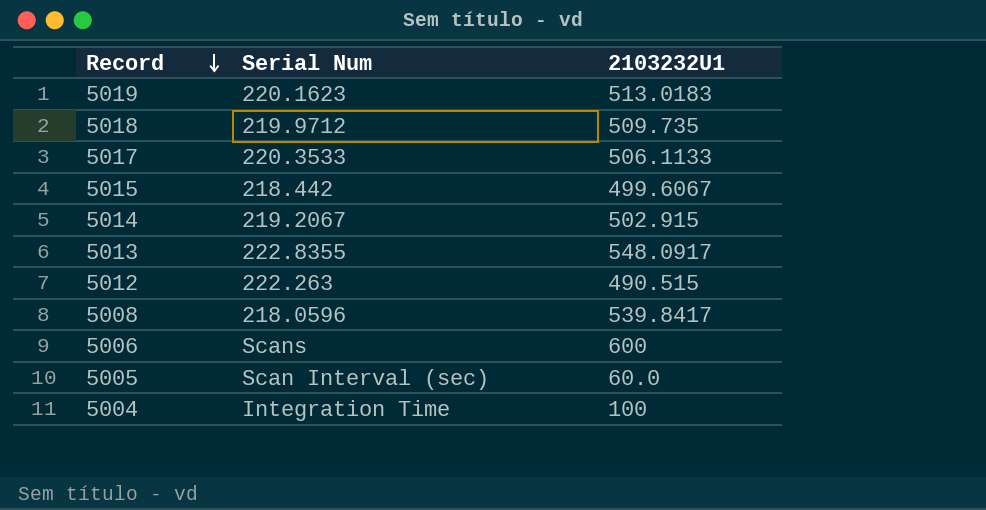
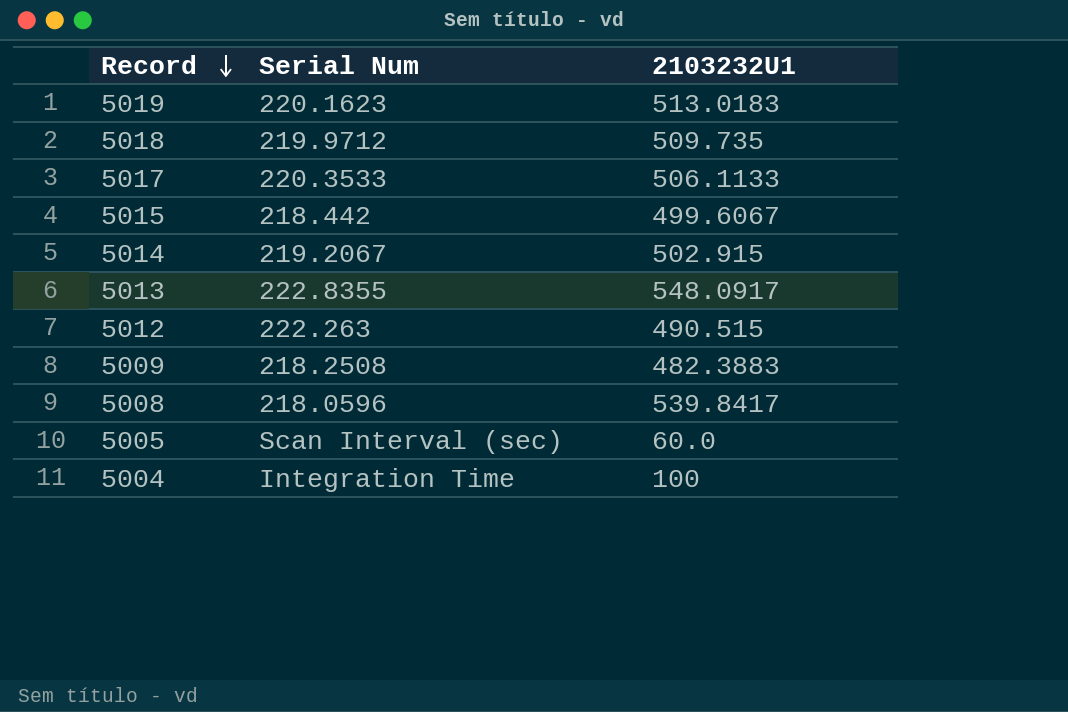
row 5006: Scans | 600 -> none
row 5009: none -> 218.2508 | 482.3883

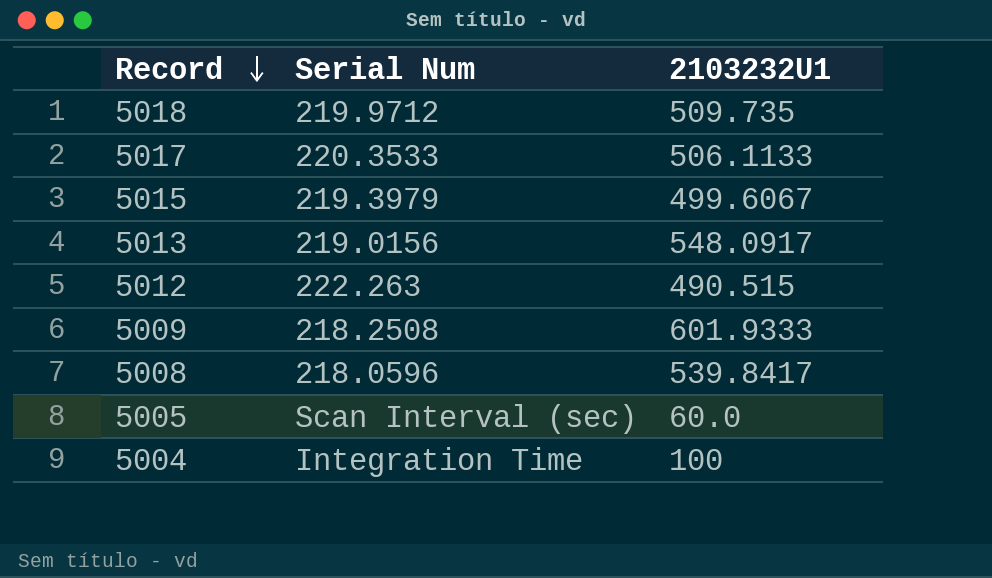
row 5019: 220.1623 | 513.0183 -> none
row 5014: 219.2067 | 502.915 -> none
5015 | Serial Num: 218.442 -> 219.3979
5013 | Serial Num: 222.8355 -> 219.0156
5009 | 2103232U1: 482.3883 -> 601.9333

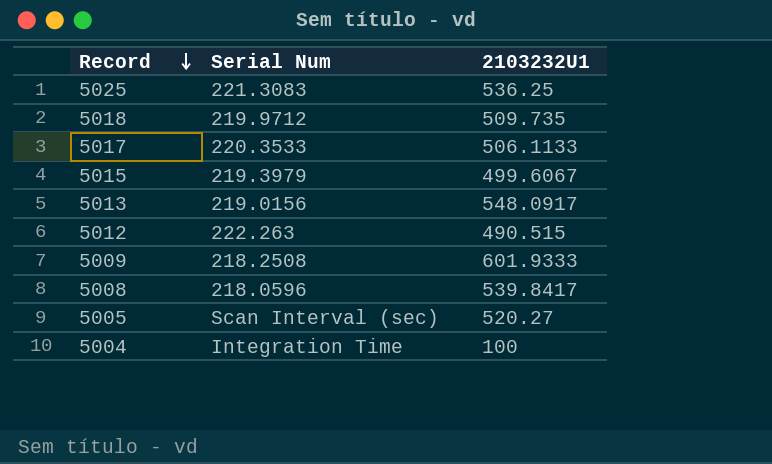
row 5025: none -> 221.3083 | 536.25
5005 | 2103232U1: 60.0 -> 520.27

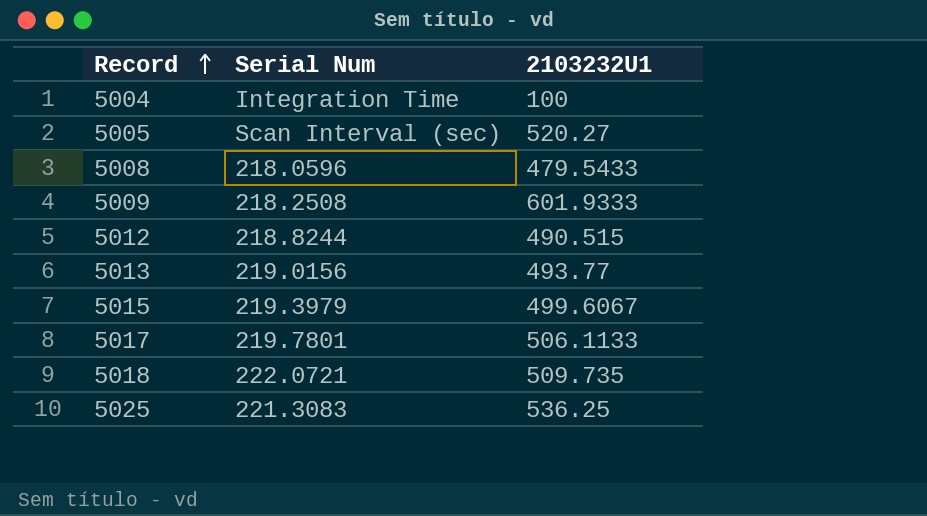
row order: Record descending -> Record ascending
5008 | 2103232U1: 539.8417 -> 479.5433
5012 | Serial Num: 222.263 -> 218.8244
5013 | 2103232U1: 548.0917 -> 493.77
5017 | Serial Num: 220.3533 -> 219.7801
5018 | Serial Num: 219.9712 -> 222.0721

